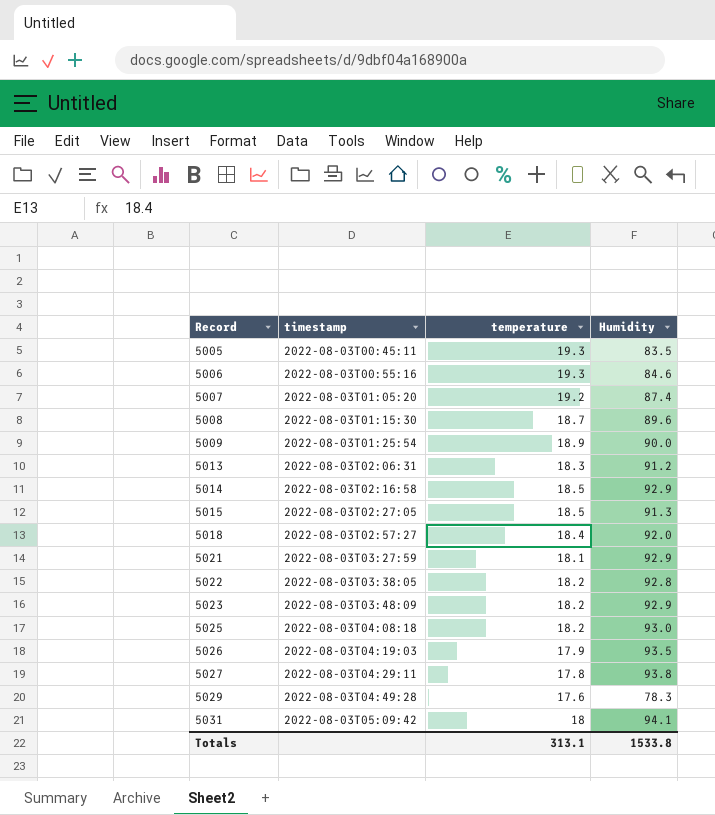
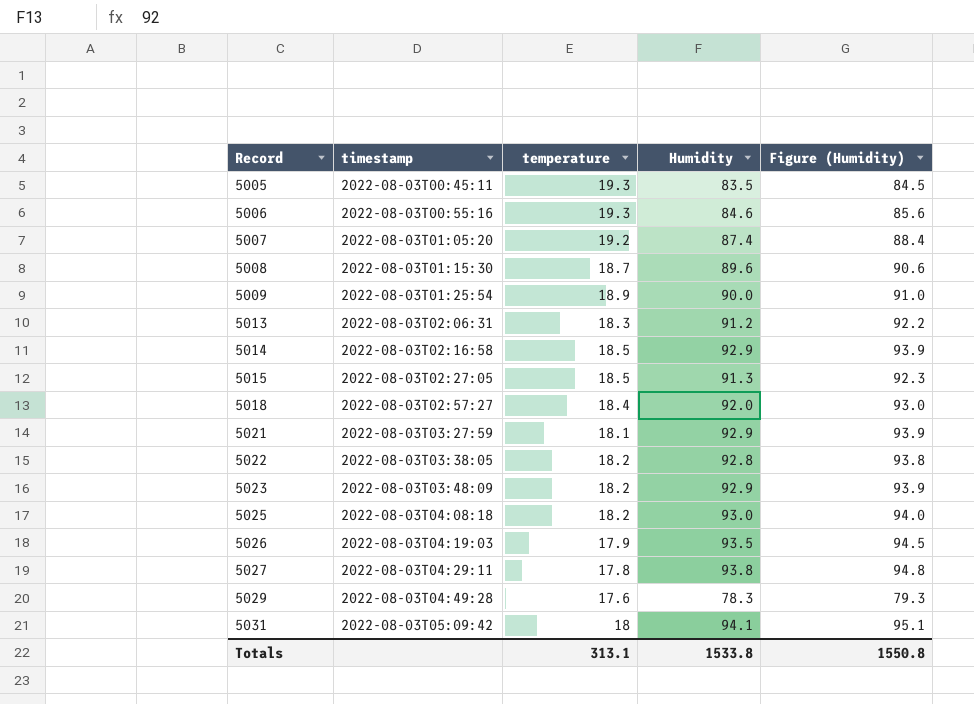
column Figure (Humidity) | formula: none -> [Humidity] + 1

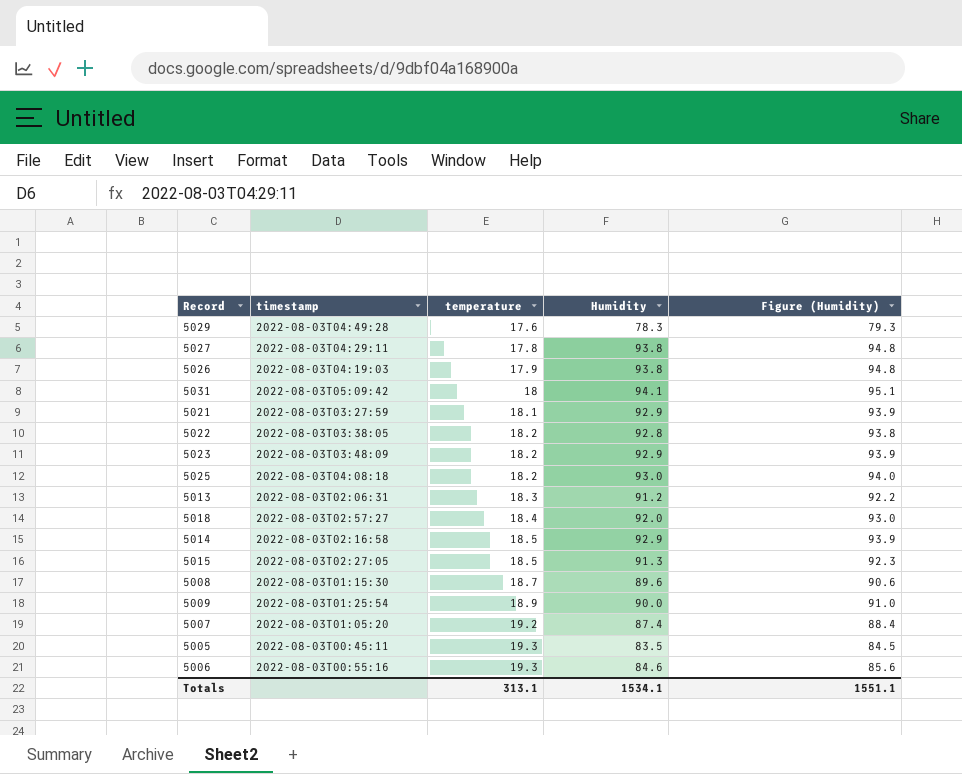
row order: Record ascending -> temperature ascending
5026 | Humidity: 93.5 -> 93.8
5026 | Figure (Humidity): 94.5 -> 94.8
Totals | Humidity: 1533.8 -> 1534.1
Totals | Figure (Humidity): 1550.8 -> 1551.1

